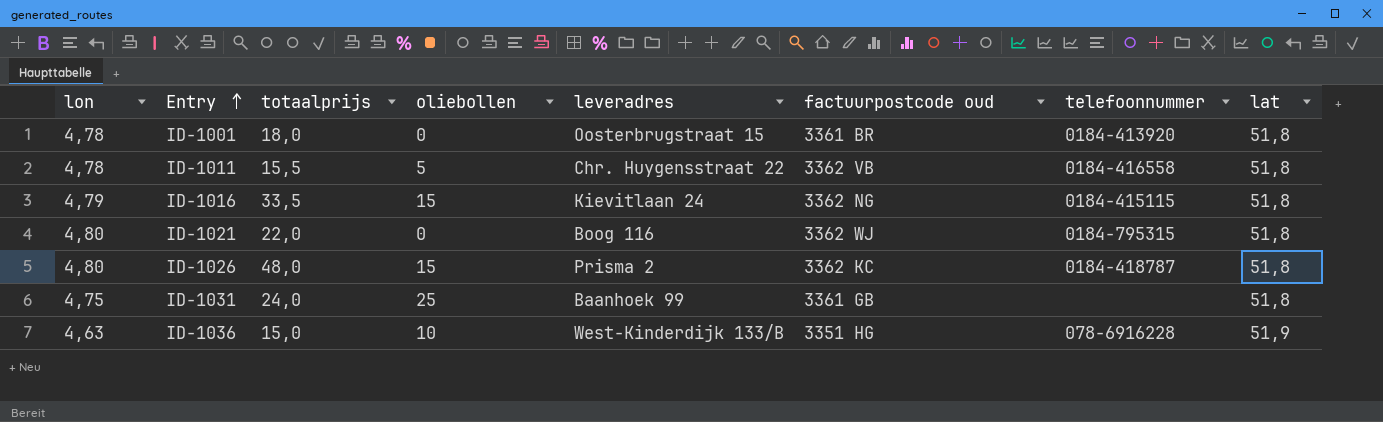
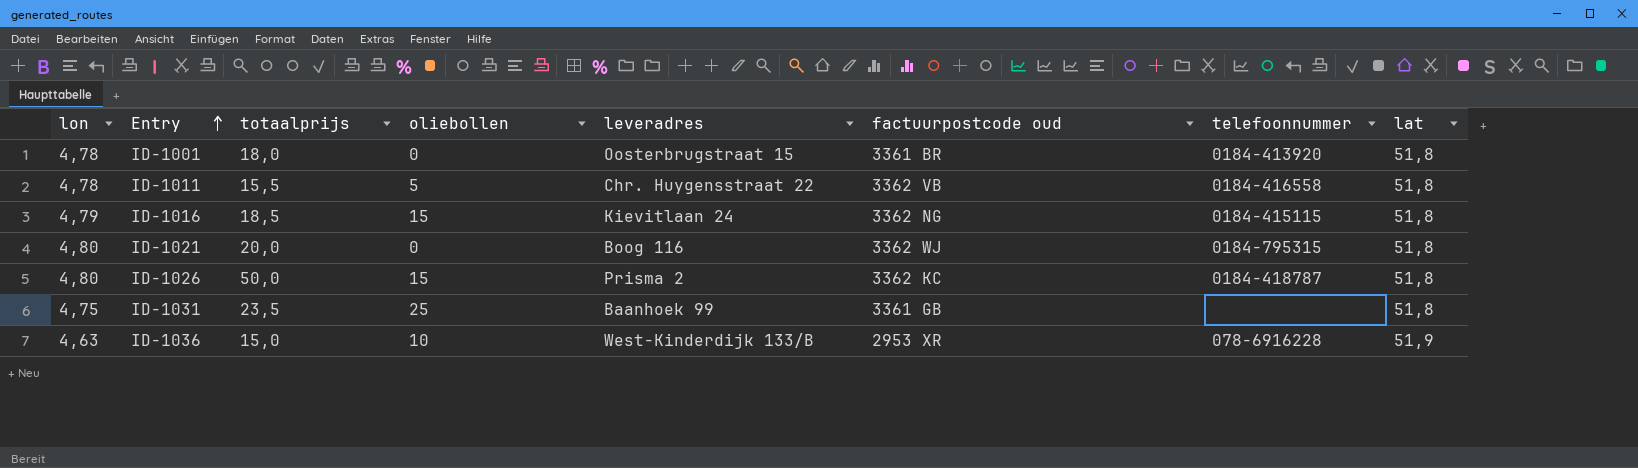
ID-1016 | totaalprijs: 33,5 -> 18,5
ID-1021 | totaalprijs: 22,0 -> 20,0
ID-1026 | totaalprijs: 48,0 -> 50,0
ID-1031 | totaalprijs: 24,0 -> 23,5
ID-1036 | factuurpostcode oud: 3351 HG -> 2953 XR

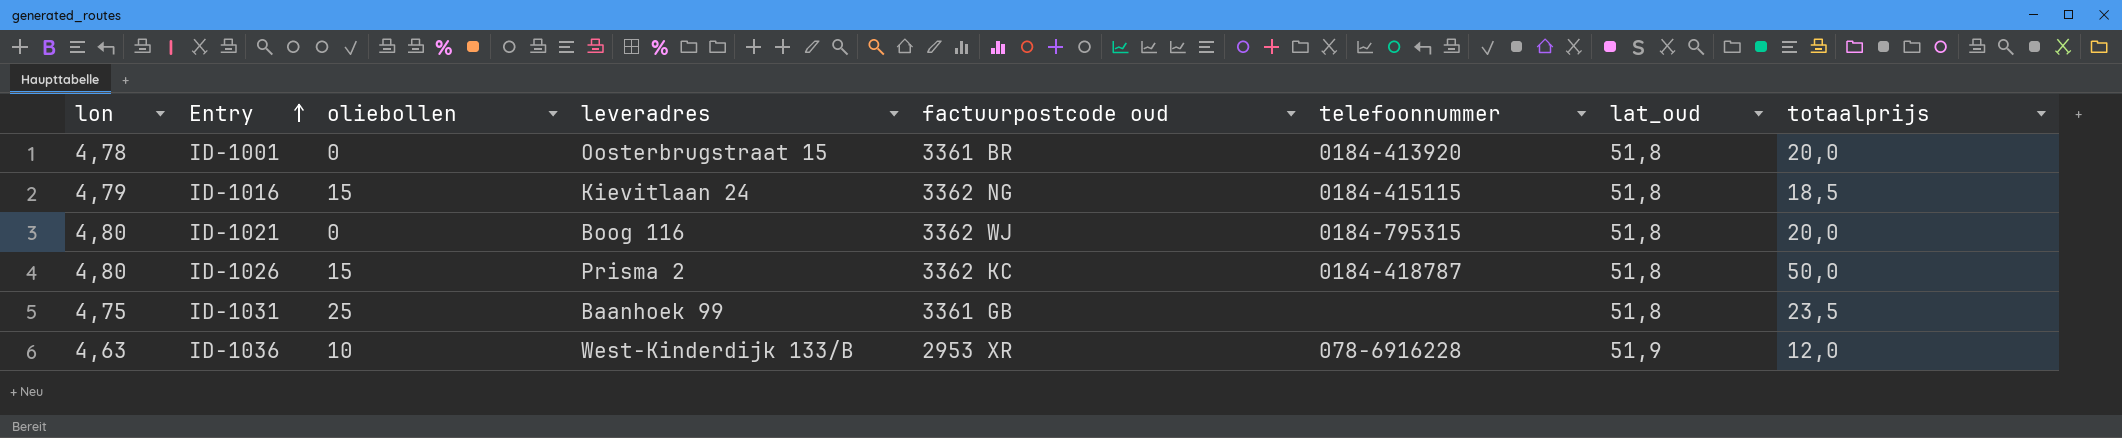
column name: lat -> lat_oud
column totaalprijs | position: 3 -> 8
row ID-1011: 4,78 | 15,5 | 5 | Chr. Huygensstraat 22 | 3362 VB | 0184-416558 | 51,8 -> none
ID-1001 | totaalprijs: 18,0 -> 20,0
ID-1036 | totaalprijs: 15,0 -> 12,0

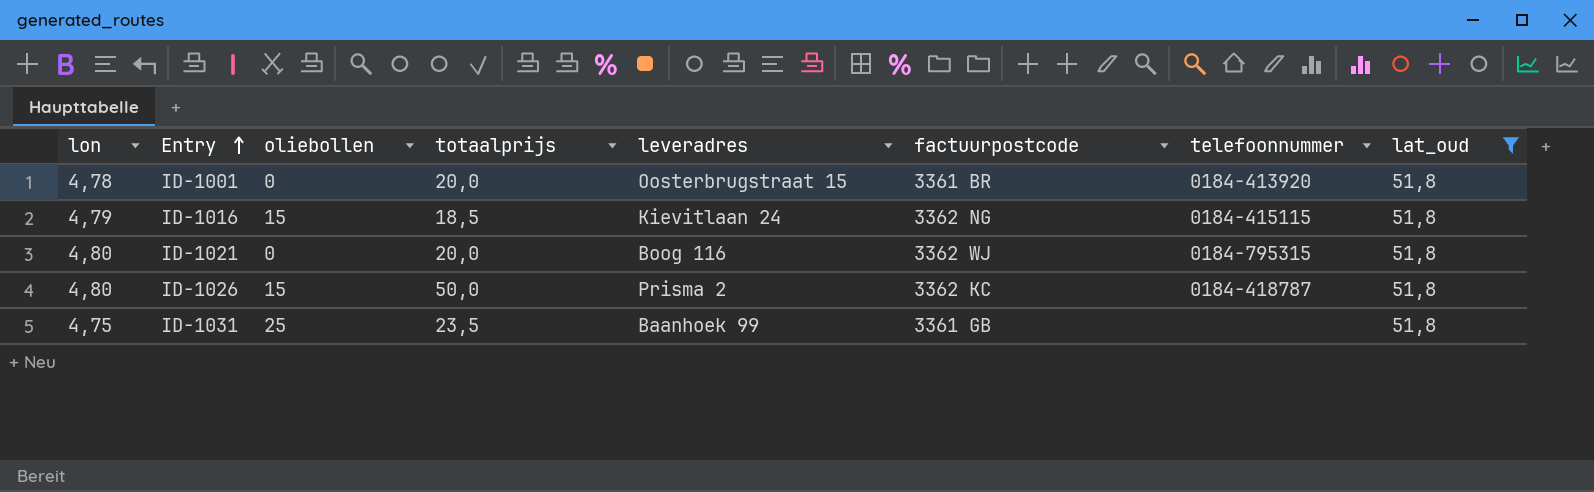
filter: none -> lat_oud = 51,8
column totaalprijs | position: 8 -> 4
column name: factuurpostcode oud -> factuurpostcode

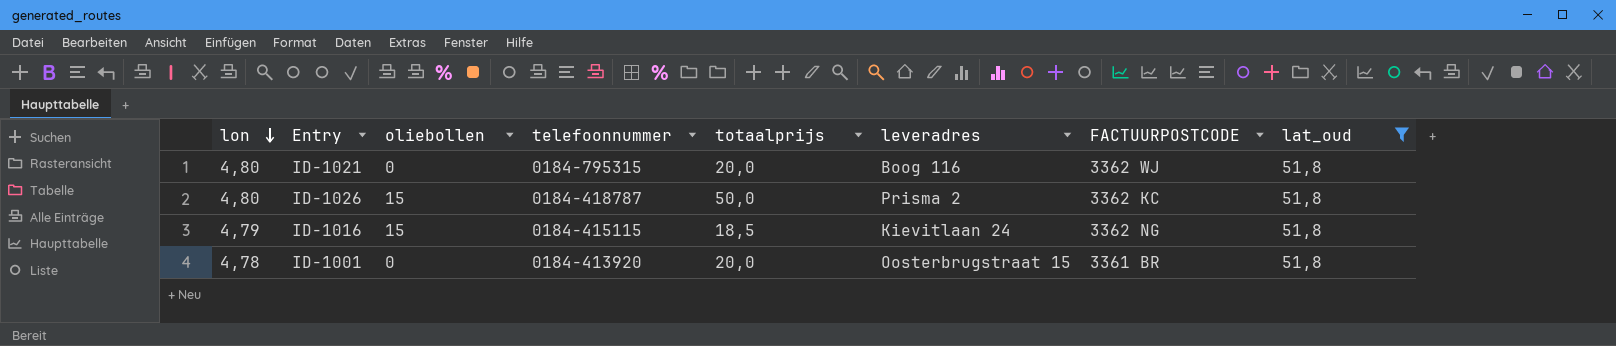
row order: Entry ascending -> lon descending
column telefoonnummer | position: 7 -> 4
column name: factuurpostcode -> FACTUURPOSTCODE
row ID-1031: 4,75 | 25 | 23,5 | Baanhoek 99 | 3361 GB | none | 51,8 -> none

